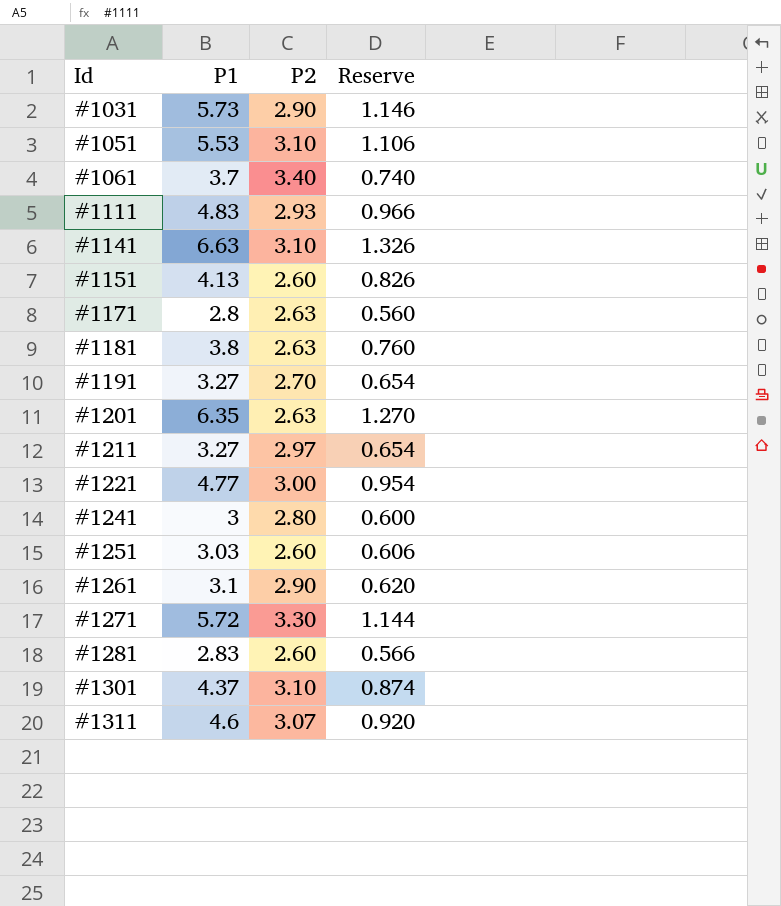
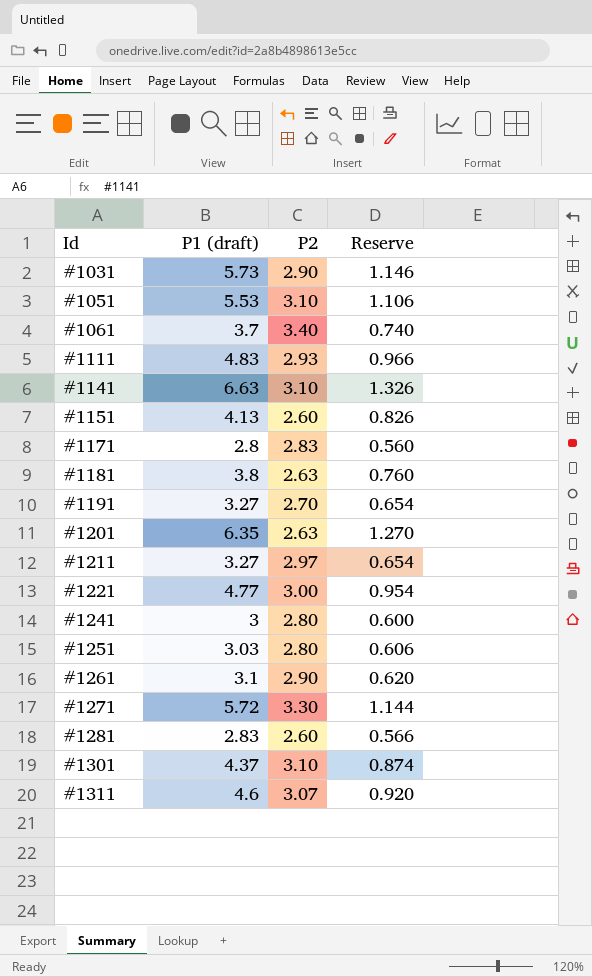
column name: P1 -> P1 (draft)
#1171 | P2: 2.63 -> 2.83
#1251 | P2: 2.60 -> 2.80

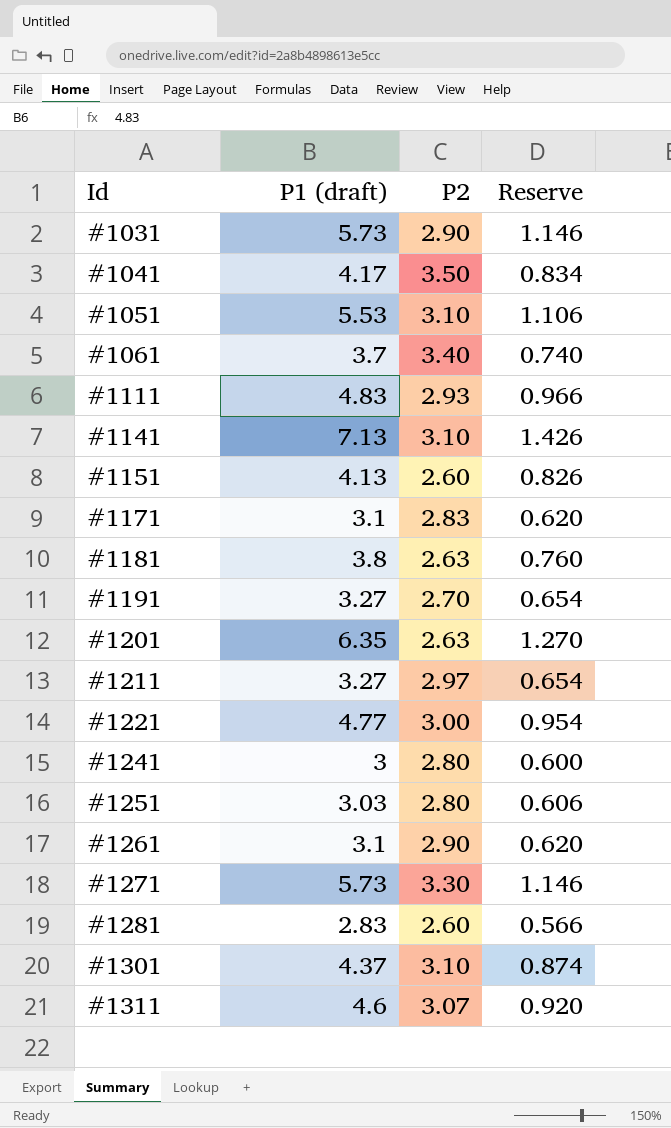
row #1041: none -> 4.17 | 3.50 | 0.834
#1141 | P1 (draft): 6.63 -> 7.13
#1141 | Reserve: 1.326 -> 1.426
#1171 | P1 (draft): 2.8 -> 3.1
#1171 | Reserve: 0.560 -> 0.620
#1271 | P1 (draft): 5.72 -> 5.73
#1271 | Reserve: 1.144 -> 1.146

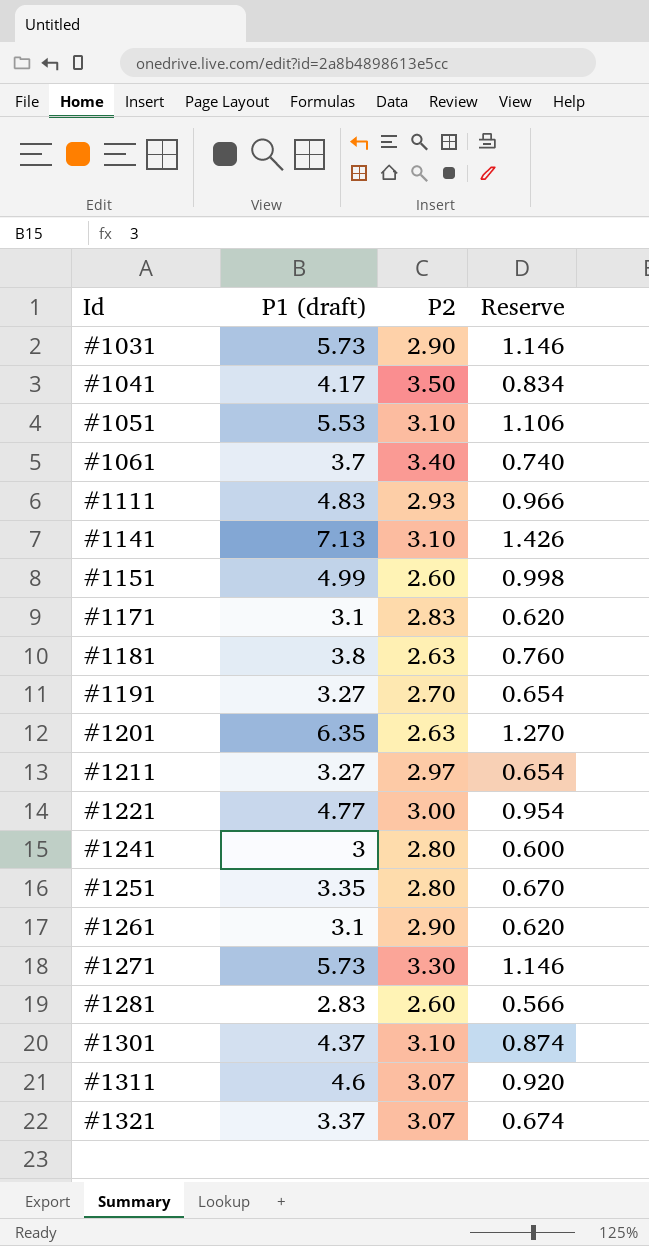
#1151 | P1 (draft): 4.13 -> 4.99
#1151 | Reserve: 0.826 -> 0.998
#1251 | P1 (draft): 3.03 -> 3.35
#1251 | Reserve: 0.606 -> 0.670
row #1321: none -> 3.37 | 3.07 | 0.674

